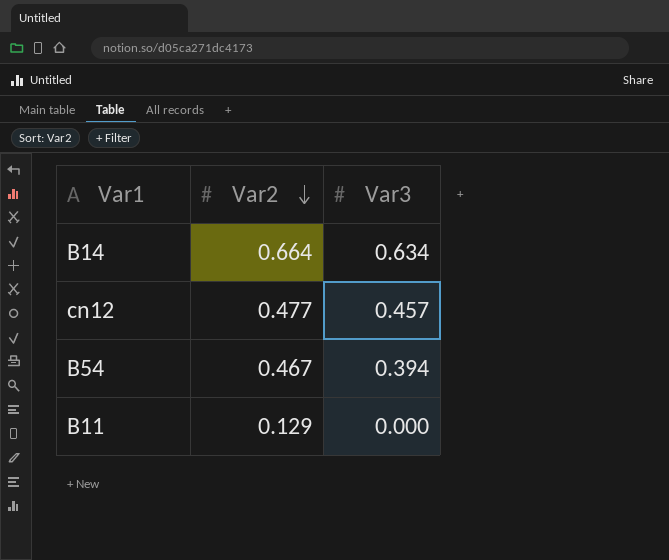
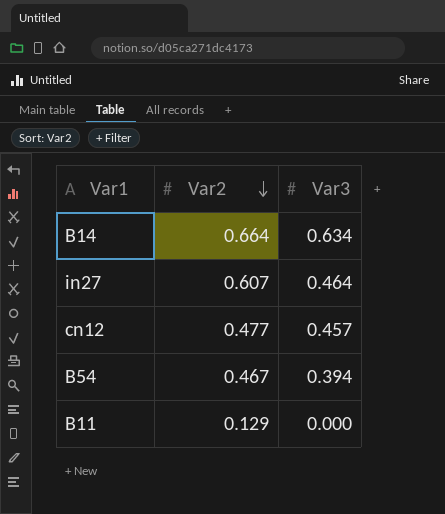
row in27: none -> 0.607 | 0.464

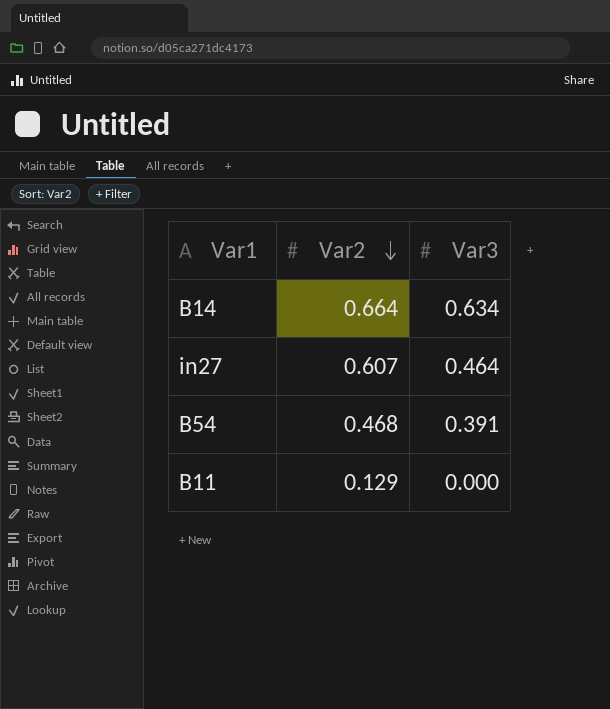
row cn12: 0.477 | 0.457 -> none
B54 | Var2: 0.467 -> 0.468
B54 | Var3: 0.394 -> 0.391

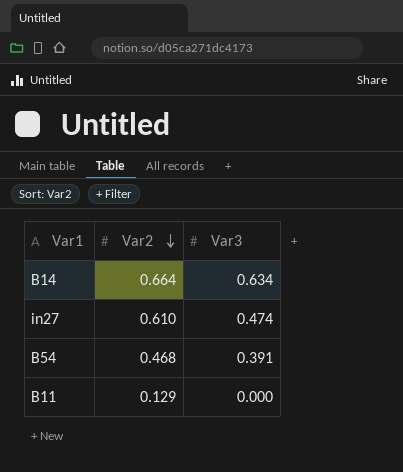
in27 | Var2: 0.607 -> 0.610
in27 | Var3: 0.464 -> 0.474

